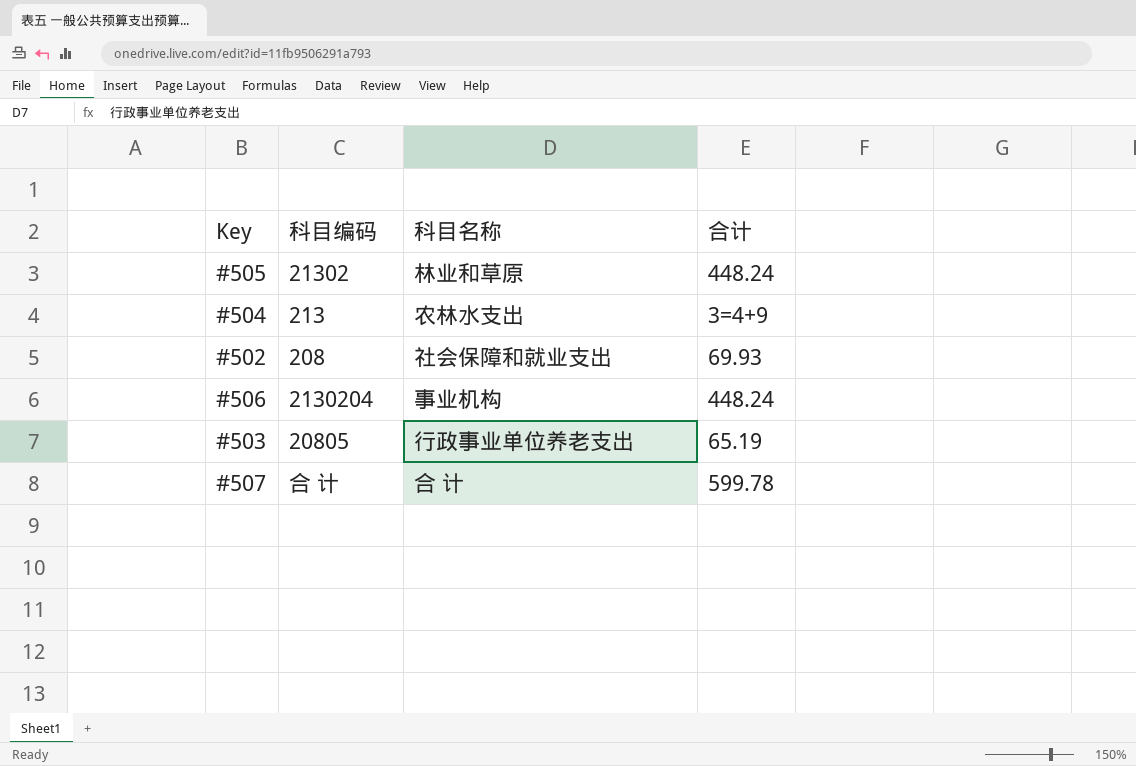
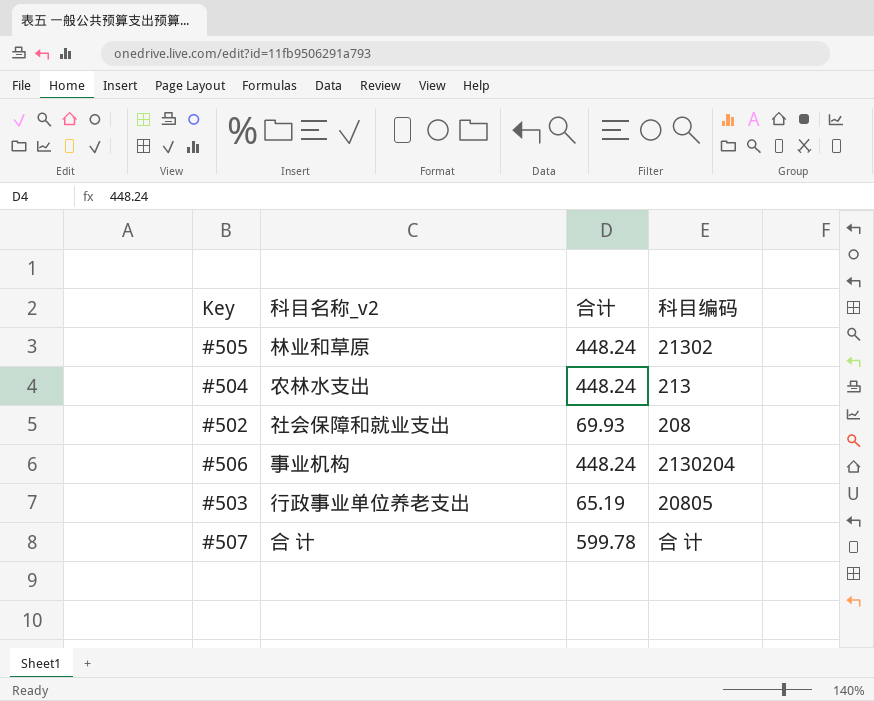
column name: 科目名称 -> 科目名称_v2
column 科目编码 | position: 2 -> 4
#504 | 合计: 3=4+9 -> 448.24

